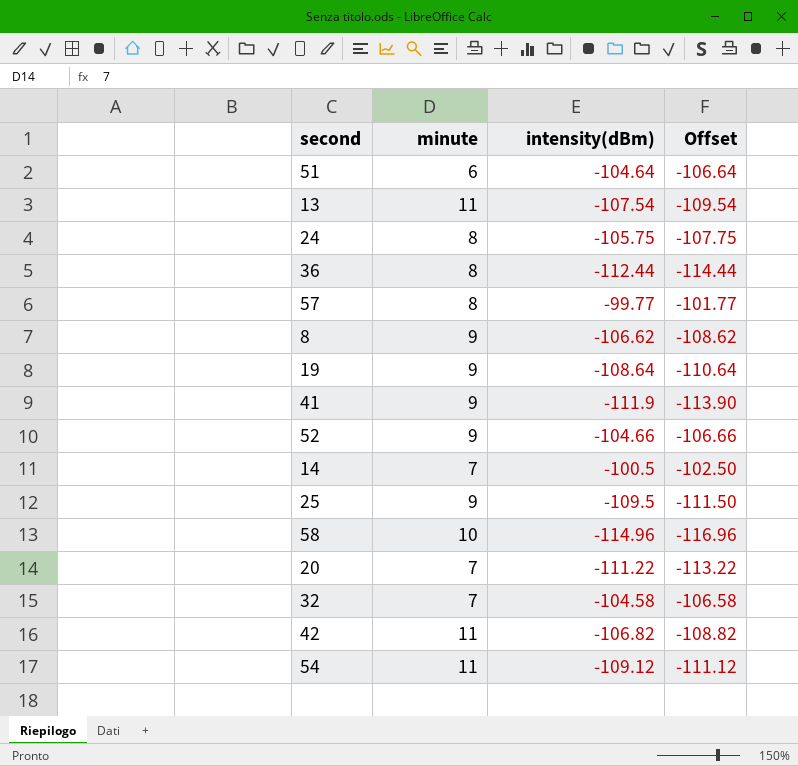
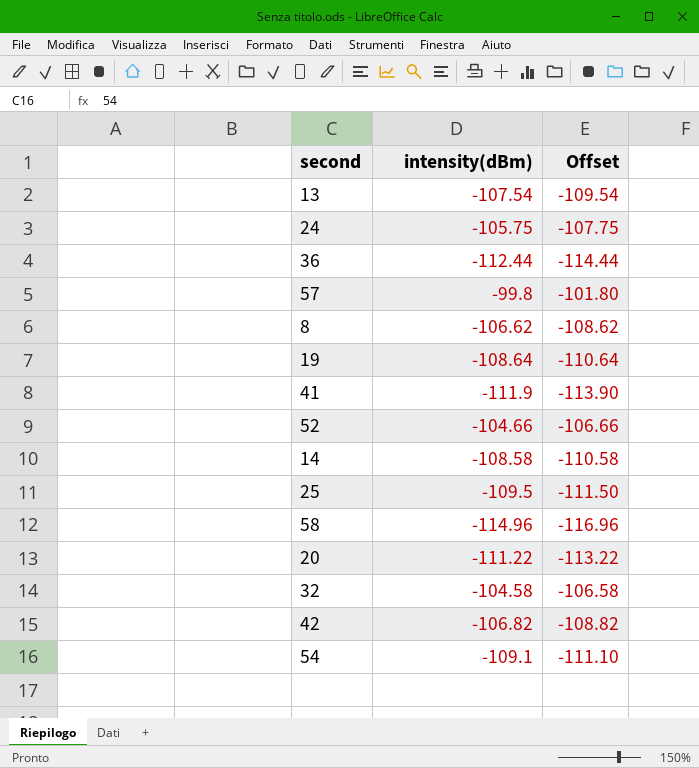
column minute | position: 2 -> none
row 51: 6 | -104.64 | -106.64 -> none
57 | intensity(dBm): -99.77 -> -99.8
57 | Offset: -101.77 -> -101.80
14 | intensity(dBm): -100.5 -> -108.58
14 | Offset: -102.50 -> -110.58
54 | intensity(dBm): -109.12 -> -109.1
54 | Offset: -111.12 -> -111.10

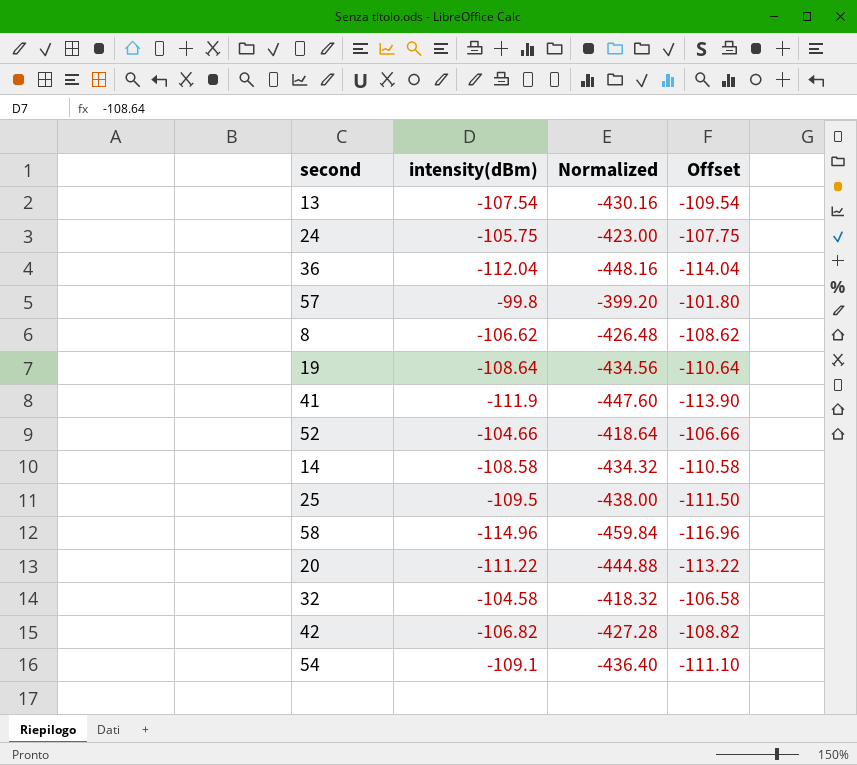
column Normalized | formula: none -> [intensity(dBm)] * 4
36 | intensity(dBm): -112.44 -> -112.04
36 | Offset: -114.44 -> -114.04

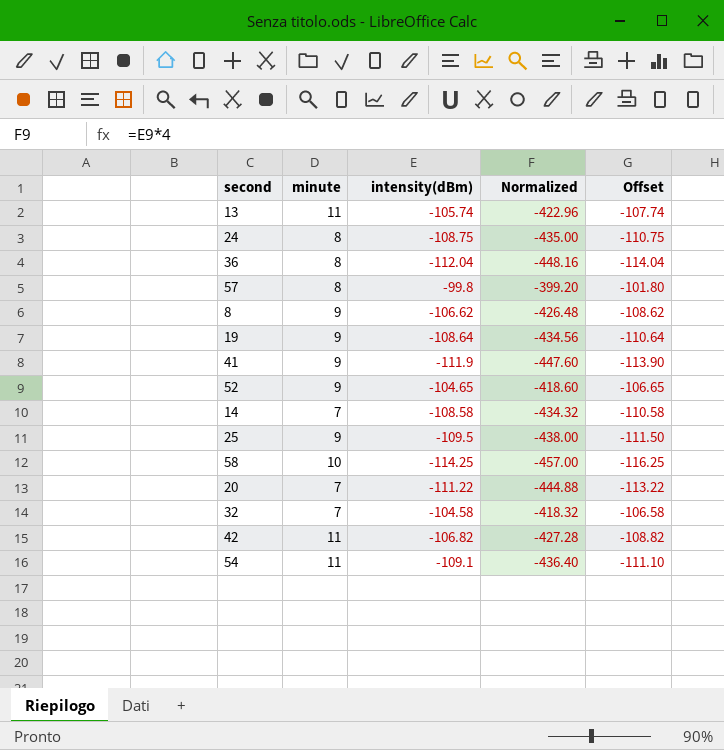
column minute | position: none -> 2
13 | intensity(dBm): -107.54 -> -105.74
13 | Normalized: -430.16 -> -422.96
13 | Offset: -109.54 -> -107.74
24 | intensity(dBm): -105.75 -> -108.75
24 | Normalized: -423.00 -> -435.00
24 | Offset: -107.75 -> -110.75
52 | intensity(dBm): -104.66 -> -104.65
52 | Normalized: -418.64 -> -418.60
52 | Offset: -106.66 -> -106.65
58 | intensity(dBm): -114.96 -> -114.25
58 | Normalized: -459.84 -> -457.00
58 | Offset: -116.96 -> -116.25

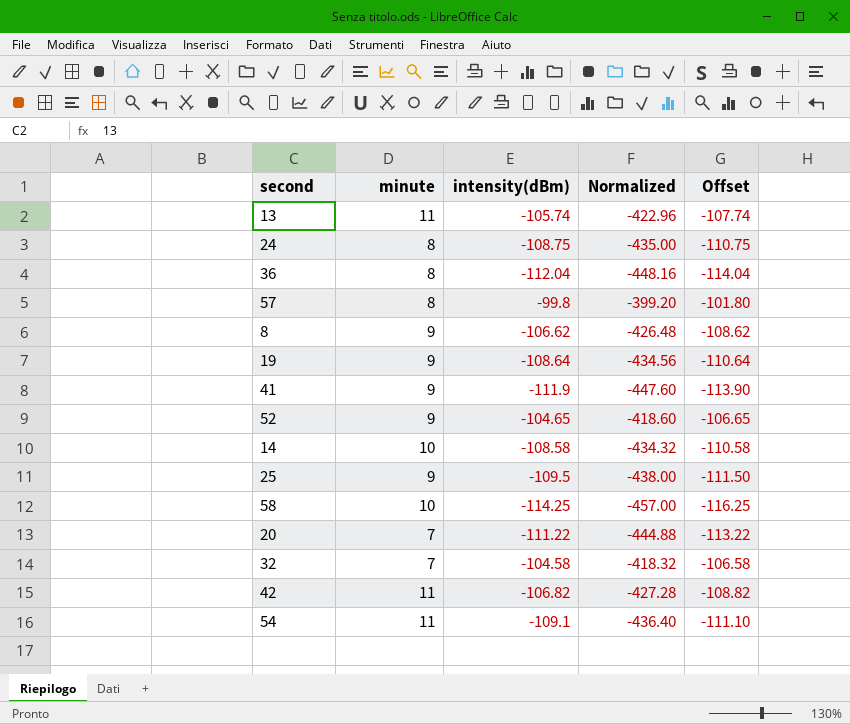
14 | minute: 7 -> 10

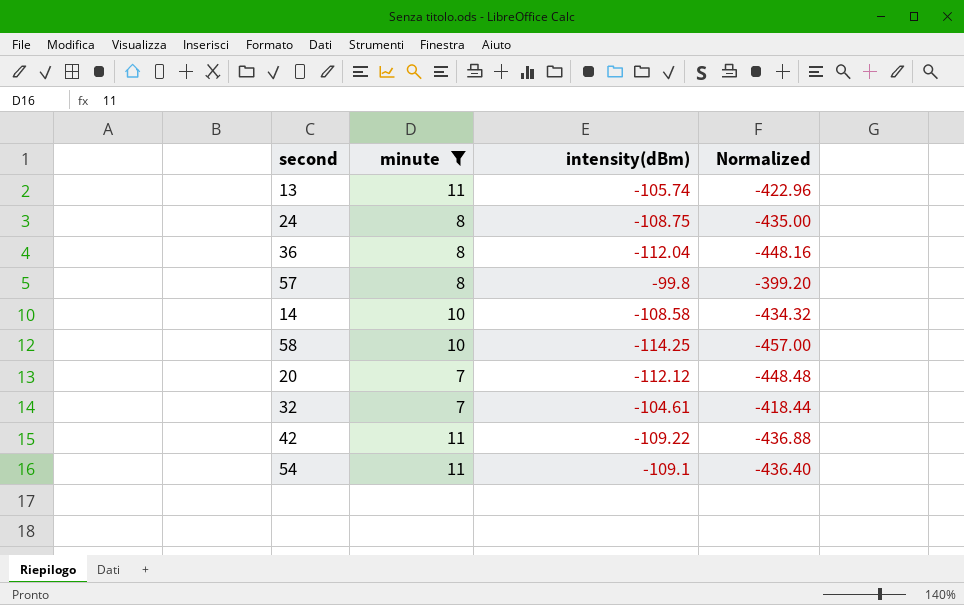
filter: none -> minute != 9
column Offset | formula: [intensity(dBm)] - 2 -> none
20 | intensity(dBm): -111.22 -> -112.12
20 | Normalized: -444.88 -> -448.48
32 | intensity(dBm): -104.58 -> -104.61
32 | Normalized: -418.32 -> -418.44
42 | intensity(dBm): -106.82 -> -109.22
42 | Normalized: -427.28 -> -436.88

